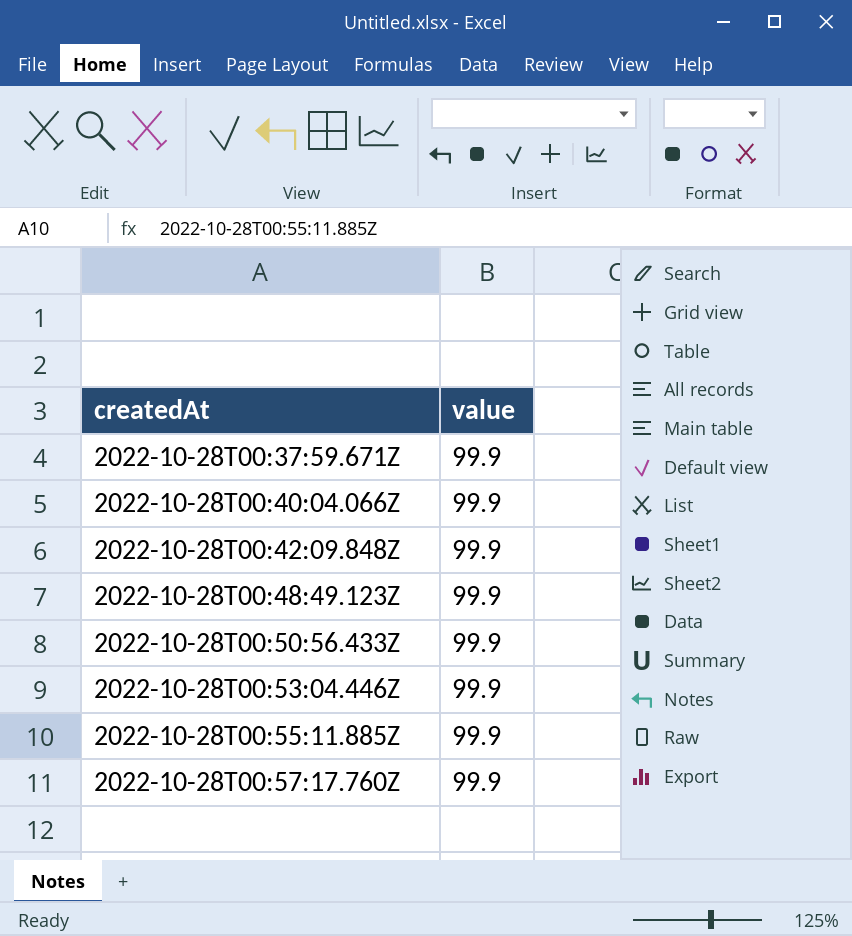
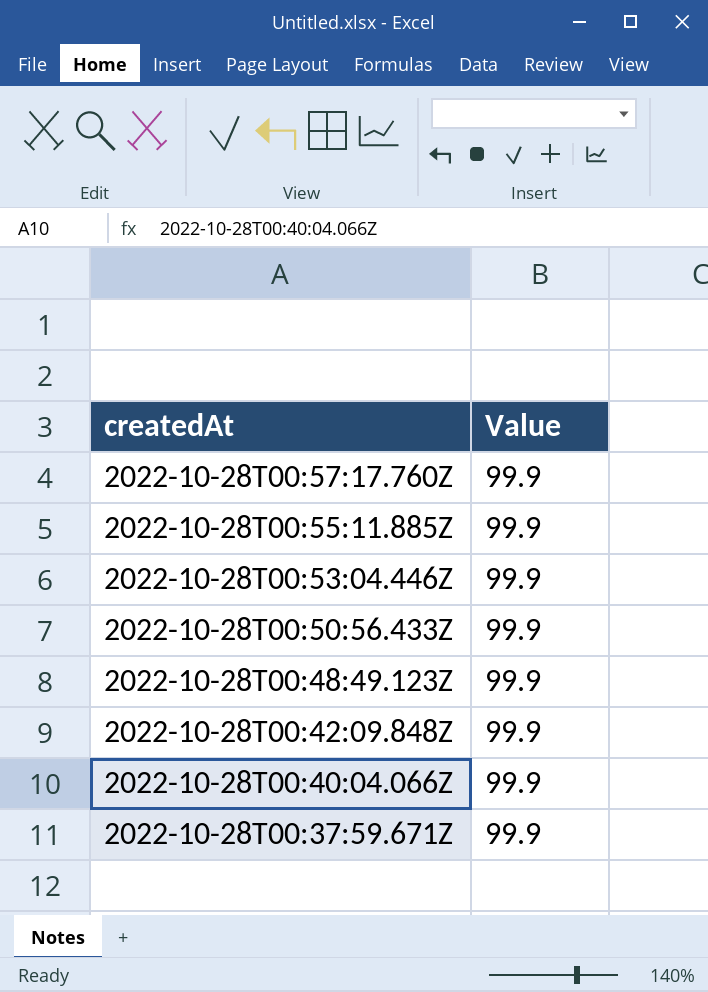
row order: createdAt ascending -> createdAt descending
column name: value -> Value

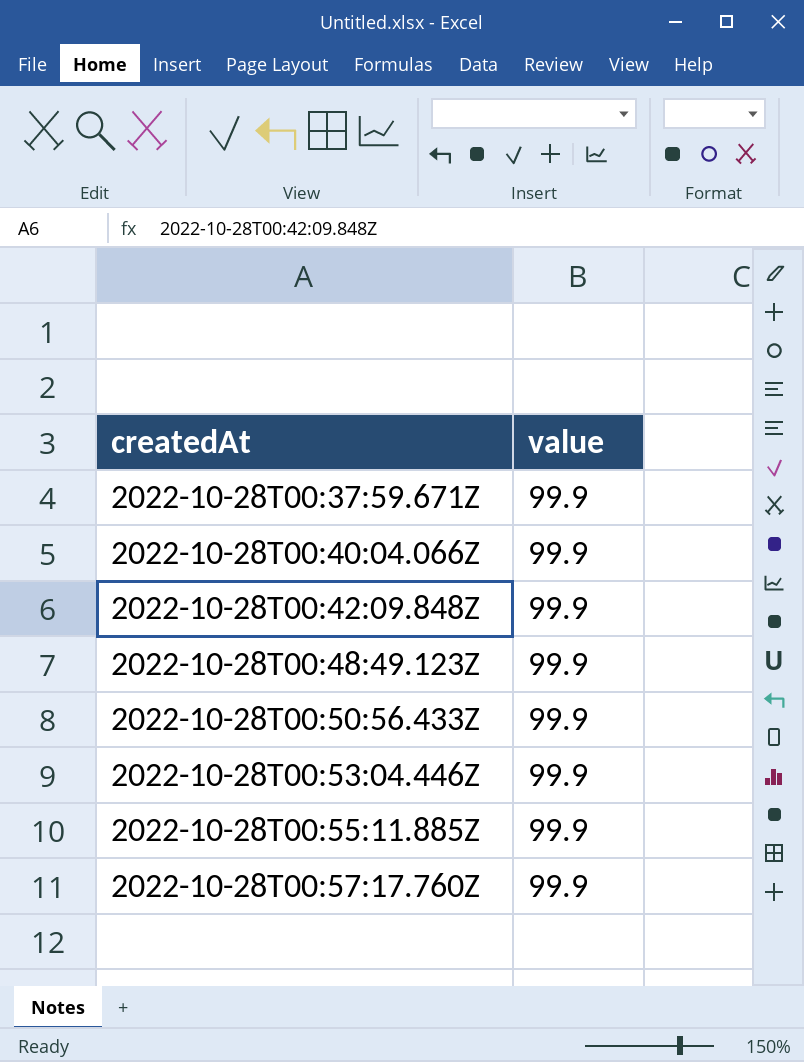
row order: createdAt descending -> createdAt ascending
column name: Value -> value

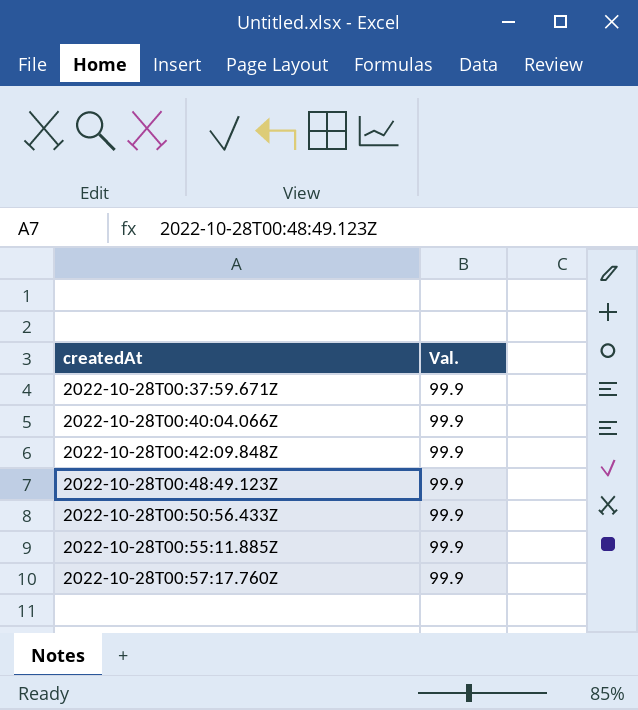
column name: value -> Val.
row 2022-10-28T00:53:04.446Z: 99.9 -> none

